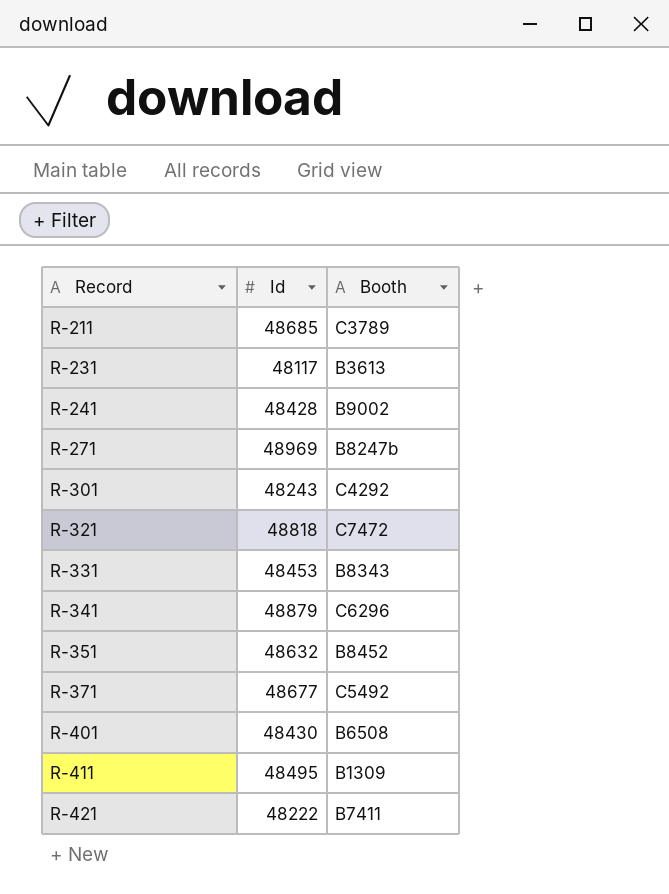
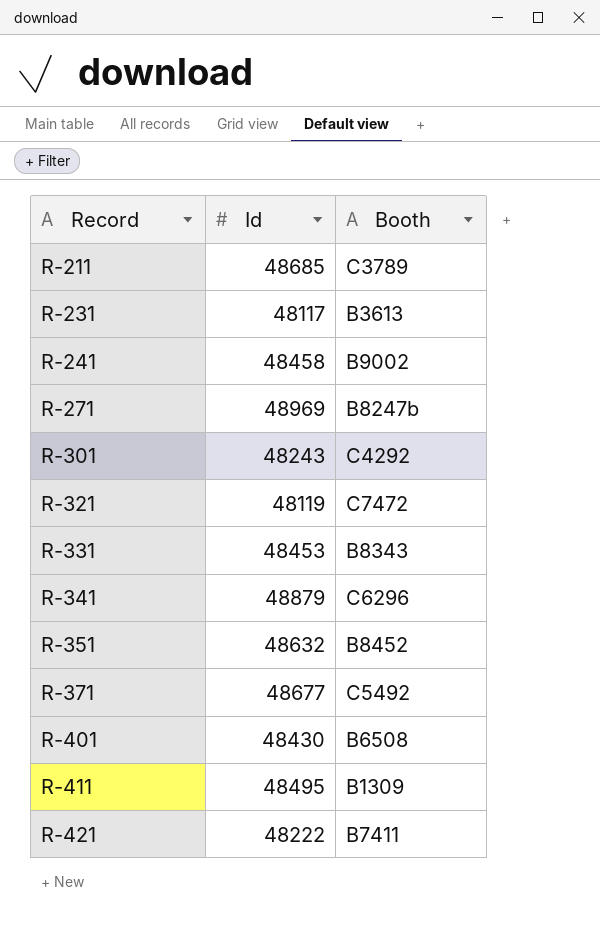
R-241 | Id: 48428 -> 48458
R-321 | Id: 48818 -> 48119

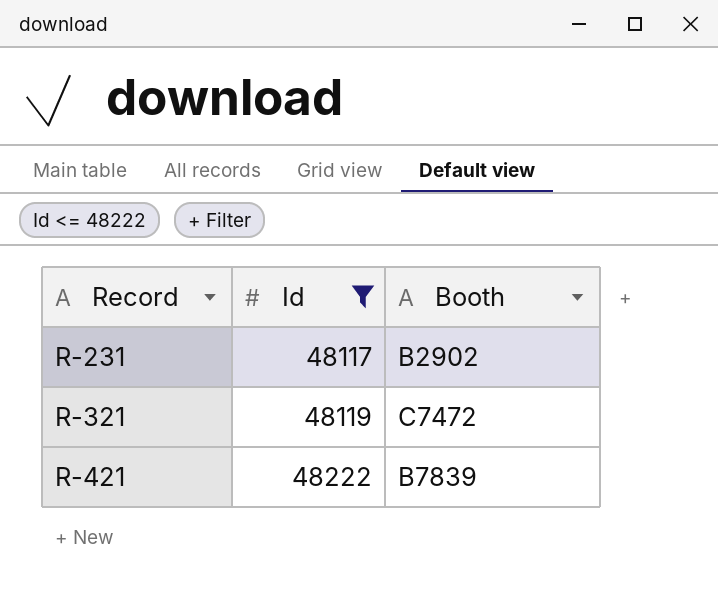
filter: none -> Id <= 48222
R-231 | Booth: B3613 -> B2902
R-421 | Booth: B7411 -> B7839

